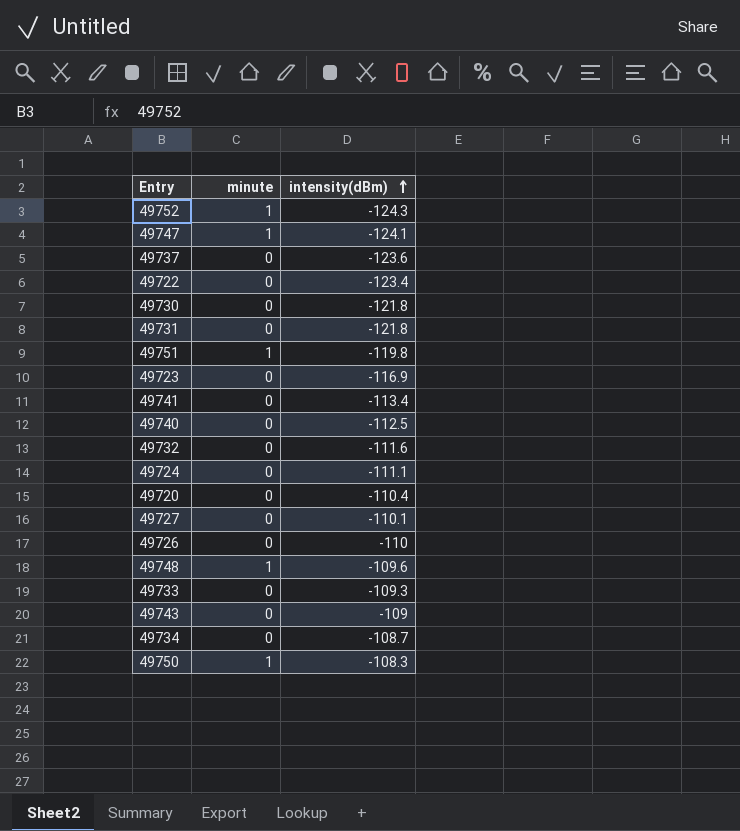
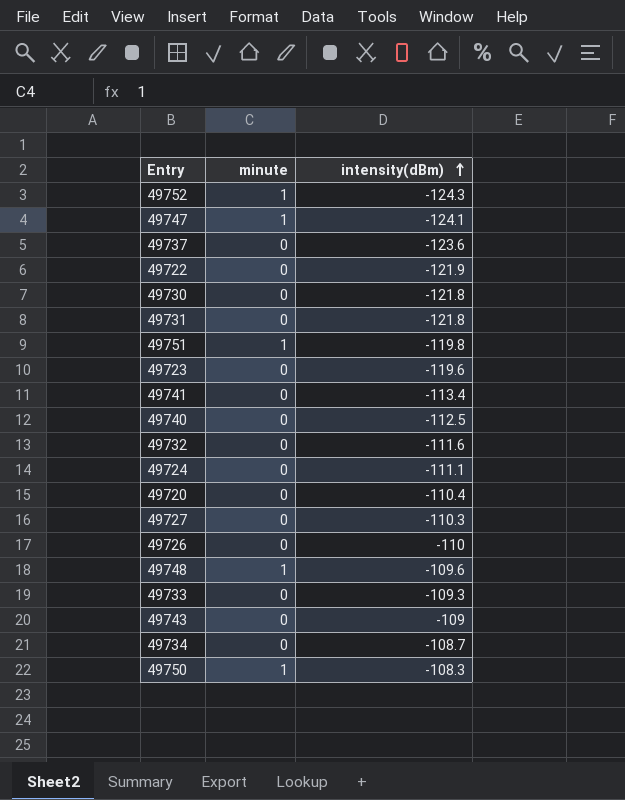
49722 | intensity(dBm): -123.4 -> -121.9
49723 | intensity(dBm): -116.9 -> -119.6
49727 | intensity(dBm): -110.1 -> -110.3

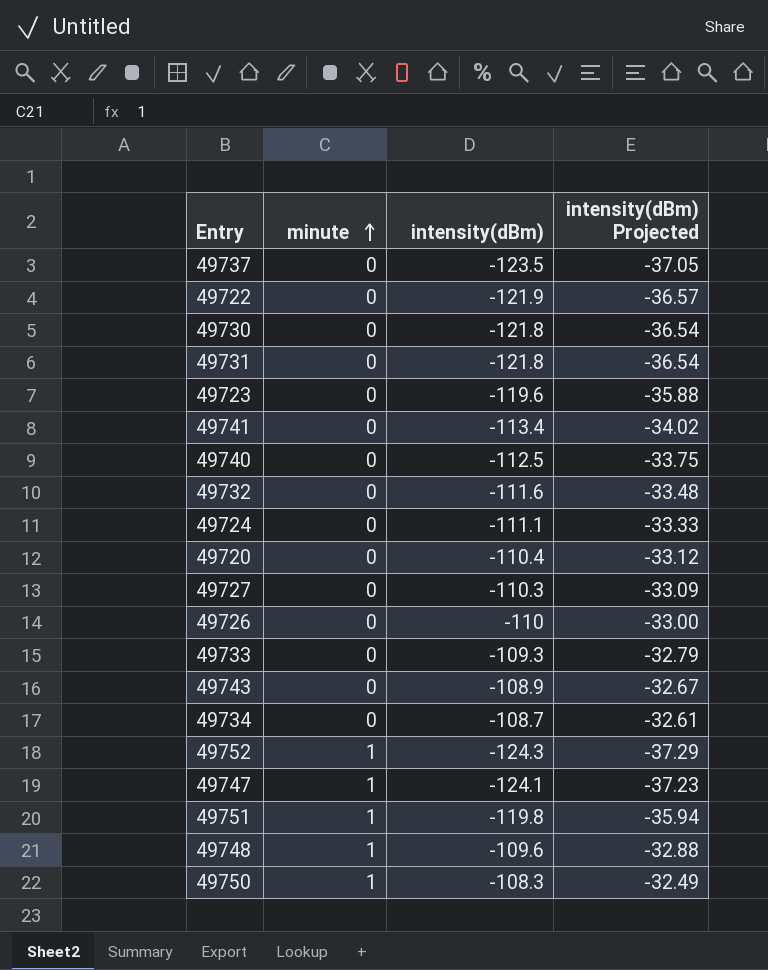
row order: intensity(dBm) ascending -> minute ascending
column intensity(dBm) Projected | formula: none -> [intensity(dBm)] * 0.3
49737 | intensity(dBm): -123.6 -> -123.5
49743 | intensity(dBm): -109 -> -108.9

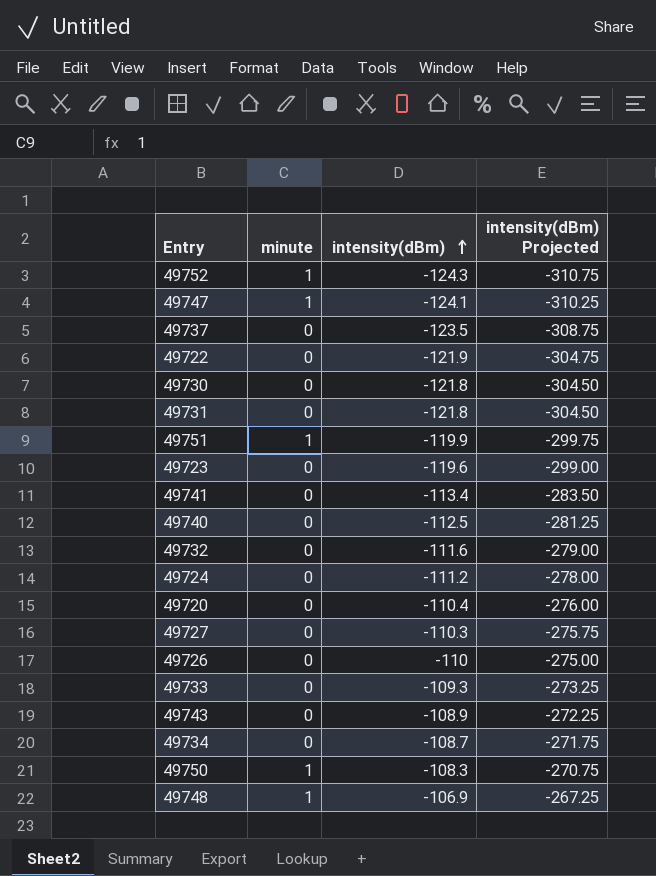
row order: minute ascending -> intensity(dBm) ascending
column intensity(dBm) Projected | formula: [intensity(dBm)] * 0.3 -> [intensity(dBm)] * 2.5
49751 | intensity(dBm): -119.8 -> -119.9
49724 | intensity(dBm): -111.1 -> -111.2
49748 | intensity(dBm): -109.6 -> -106.9

